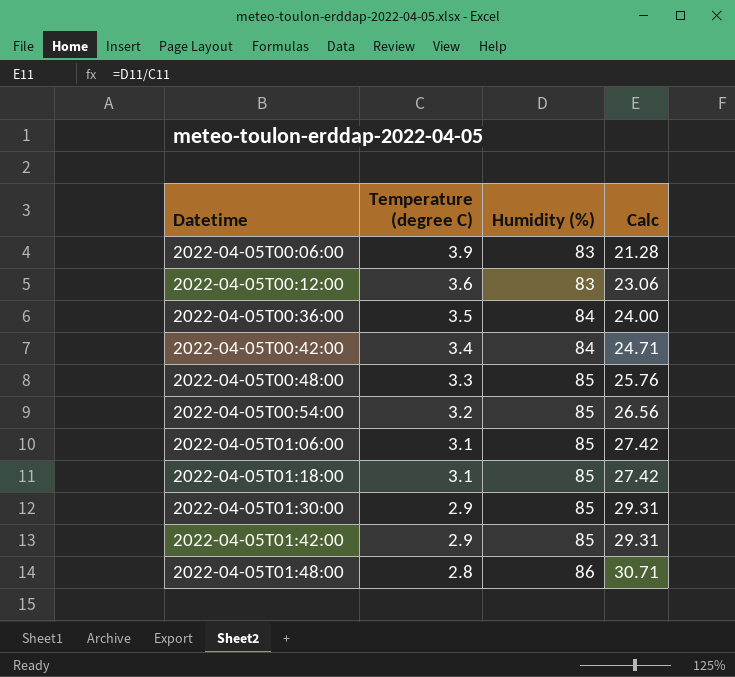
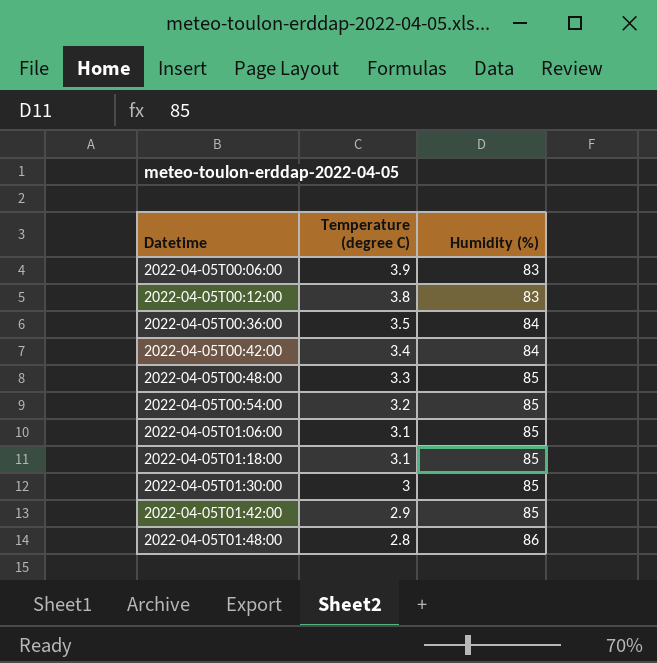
column Calc | formula: [Humidity (%)] / [Temperature (degree C)] -> none
2022-04-05T00:12:00 | Temperature (degree C): 3.6 -> 3.8
2022-04-05T01:30:00 | Temperature (degree C): 2.9 -> 3

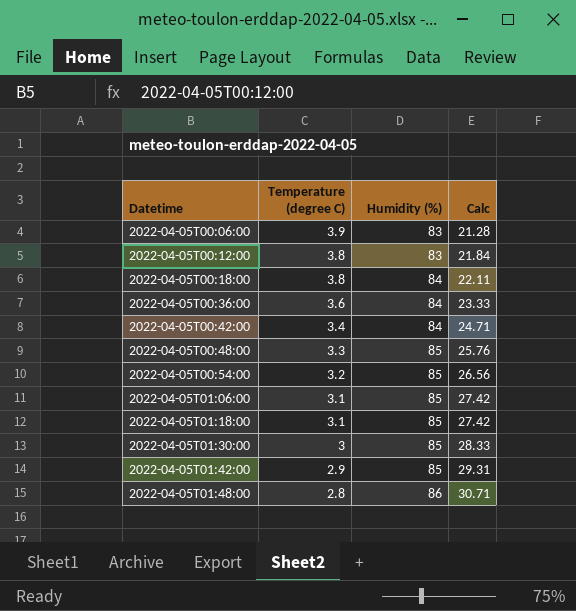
column Calc | formula: none -> [Humidity (%)] / [Temperature (degree C)]
row 2022-04-05T00:18:00: none -> 3.8 | 84 | 22.11
2022-04-05T00:36:00 | Temperature (degree C): 3.5 -> 3.6

